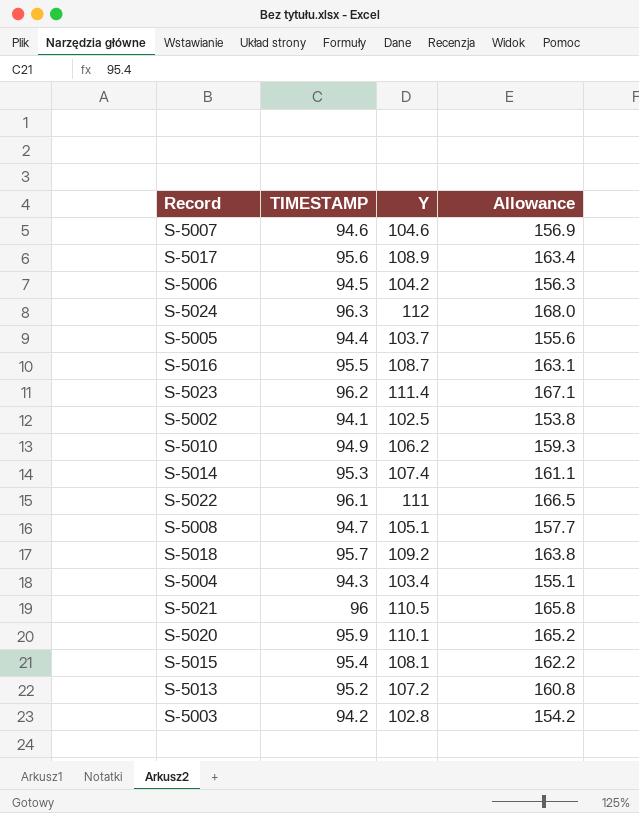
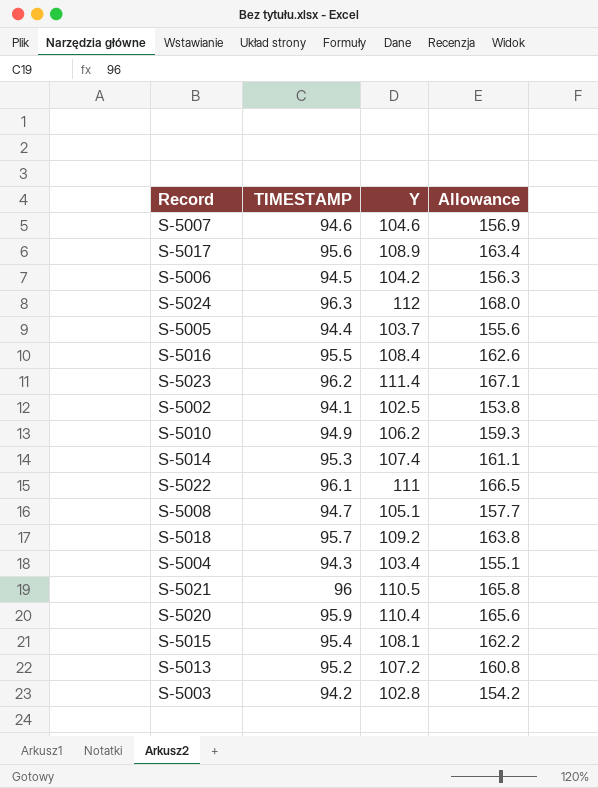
S-5016 | Y: 108.7 -> 108.4
S-5016 | Allowance: 163.1 -> 162.6
S-5020 | Y: 110.1 -> 110.4
S-5020 | Allowance: 165.2 -> 165.6

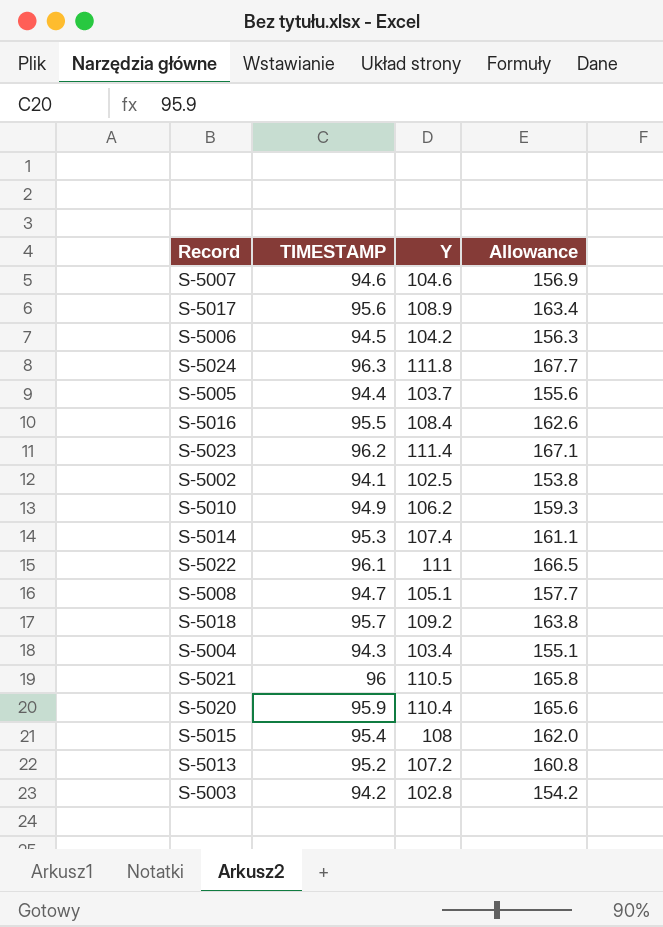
S-5024 | Y: 112 -> 111.8
S-5024 | Allowance: 168.0 -> 167.7
S-5015 | Y: 108.1 -> 108
S-5015 | Allowance: 162.2 -> 162.0

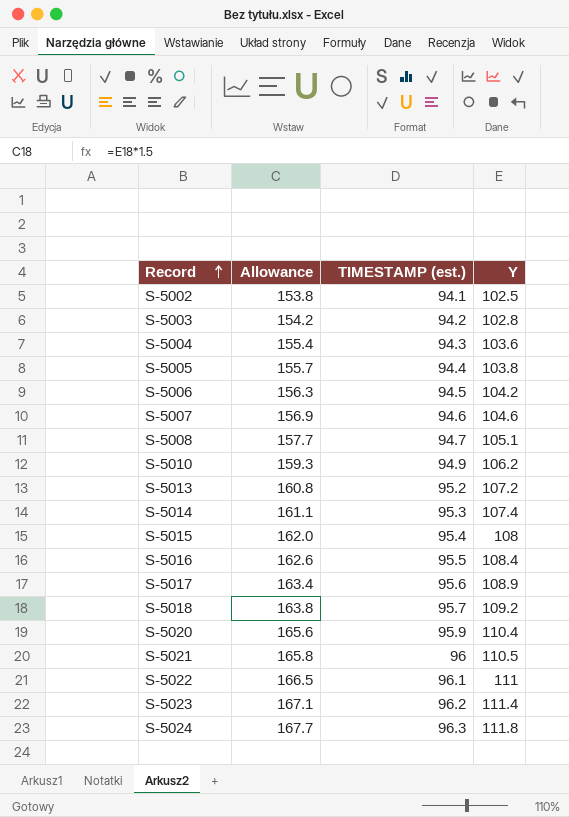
row order: none -> Record ascending
column Allowance | position: 4 -> 2
column name: TIMESTAMP -> TIMESTAMP (est.)
S-5004 | Allowance: 155.1 -> 155.4
S-5004 | Y: 103.4 -> 103.6
S-5005 | Allowance: 155.6 -> 155.7
S-5005 | Y: 103.7 -> 103.8

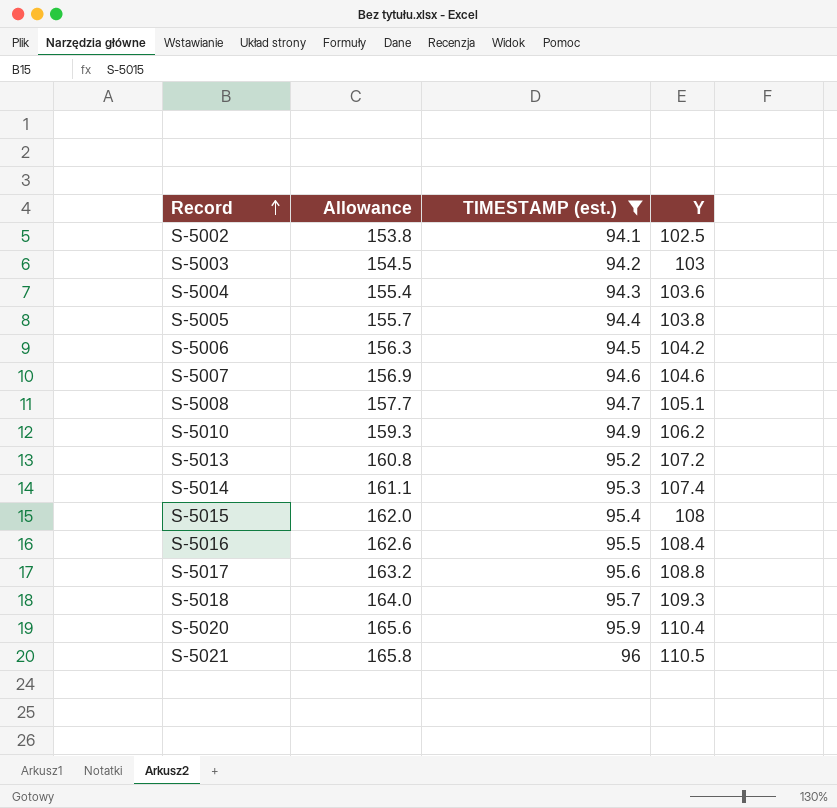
filter: none -> TIMESTAMP (est.) <= 96
S-5003 | Allowance: 154.2 -> 154.5
S-5003 | Y: 102.8 -> 103
S-5017 | Allowance: 163.4 -> 163.2
S-5017 | Y: 108.9 -> 108.8
S-5018 | Allowance: 163.8 -> 164.0
S-5018 | Y: 109.2 -> 109.3

